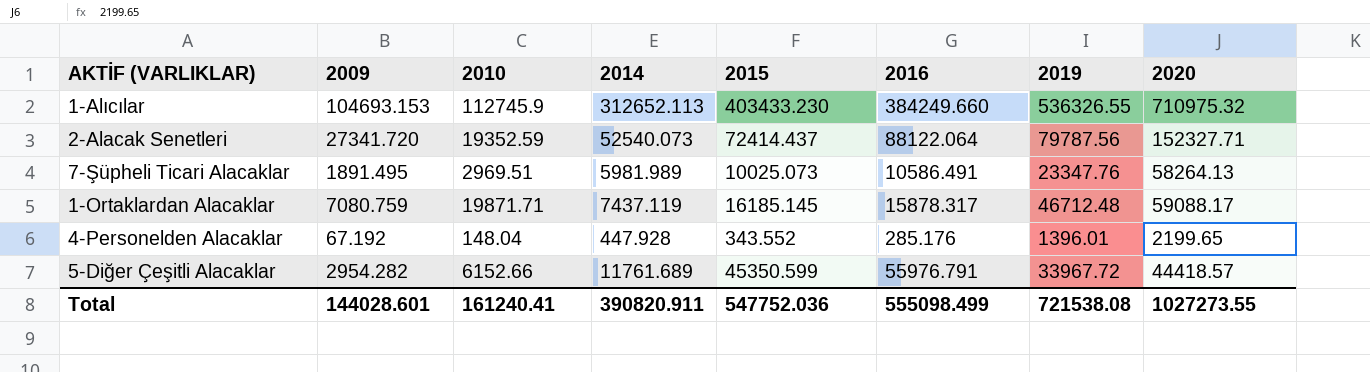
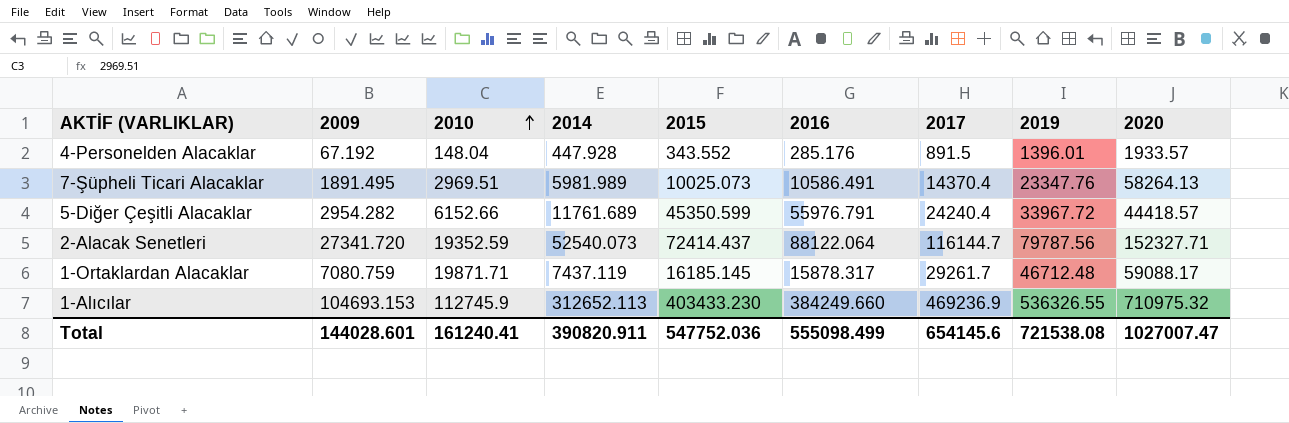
row order: none -> 2010 ascending
column 2017 | position: none -> 7
4-Personelden Alacaklar | 2020: 2199.65 -> 1933.57
Total | 2020: 1027273.55 -> 1027007.47

